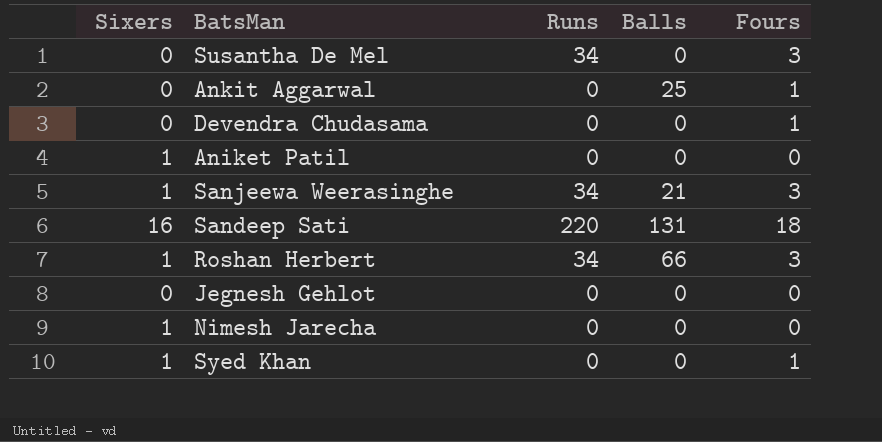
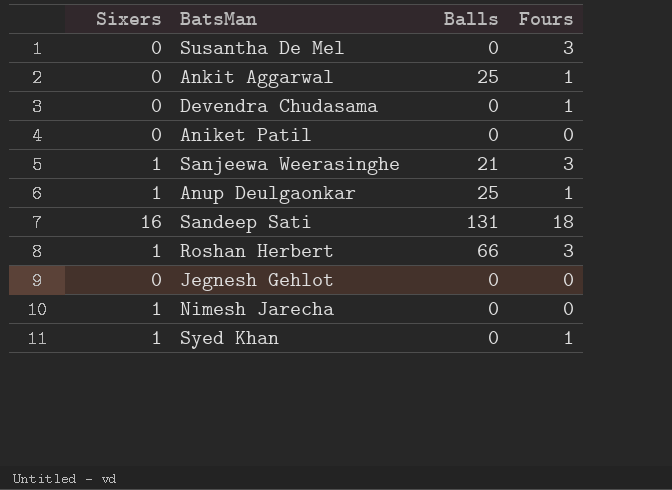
column Runs | position: 3 -> none
Aniket Patil | Sixers: 1 -> 0
row Anup Deulgaonkar: none -> 1 | 25 | 1

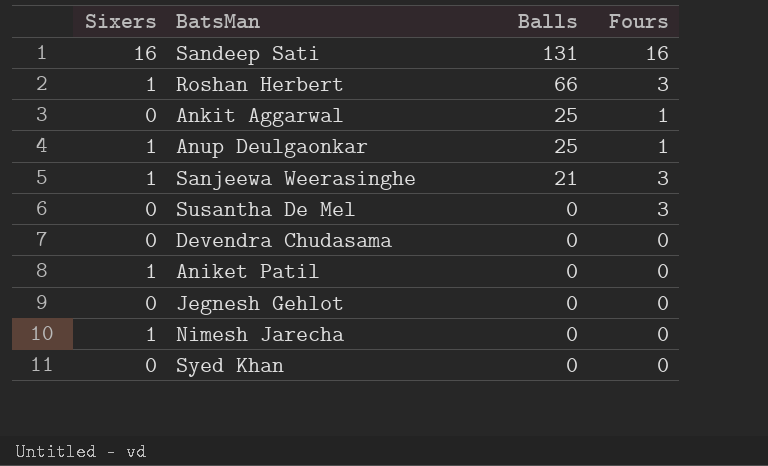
row order: none -> Balls descending
Sandeep Sati | Fours: 18 -> 16
Devendra Chudasama | Fours: 1 -> 0
Aniket Patil | Sixers: 0 -> 1
Syed Khan | Sixers: 1 -> 0
Syed Khan | Fours: 1 -> 0

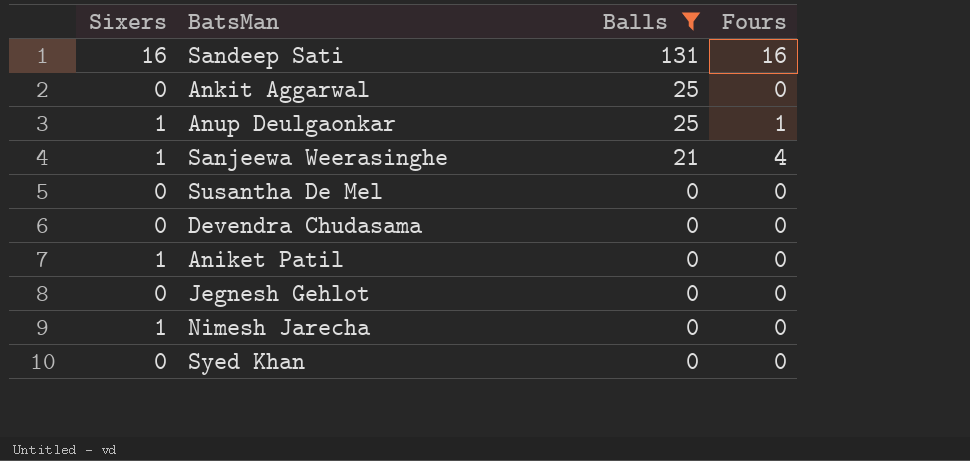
filter: none -> Balls != 66
Ankit Aggarwal | Fours: 1 -> 0
Sanjeewa Weerasinghe | Fours: 3 -> 4
Susantha De Mel | Fours: 3 -> 0

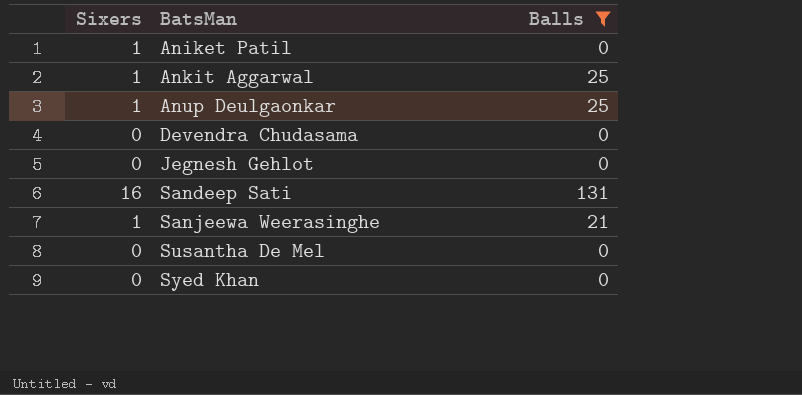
row order: Balls descending -> BatsMan ascending
column Fours | position: 4 -> none
row Nimesh Jarecha: 1 | 0 | 0 -> none
Ankit Aggarwal | Sixers: 0 -> 1

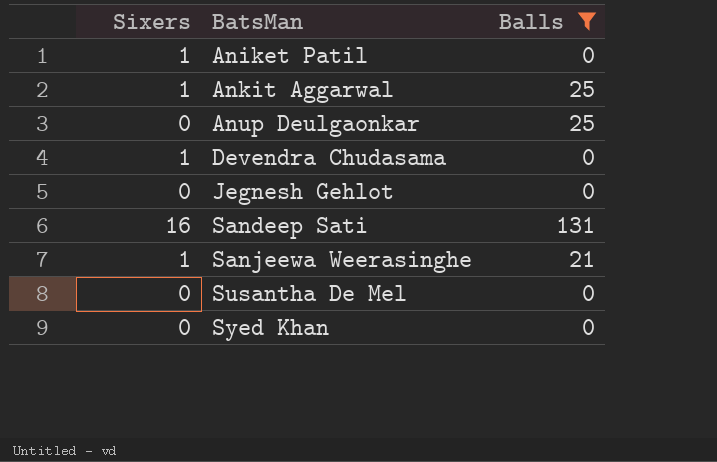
Anup Deulgaonkar | Sixers: 1 -> 0
Devendra Chudasama | Sixers: 0 -> 1

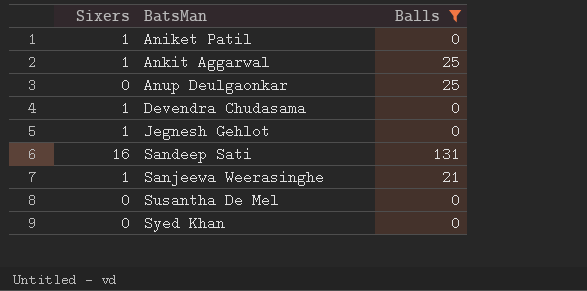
Jegnesh Gehlot | Sixers: 0 -> 1

